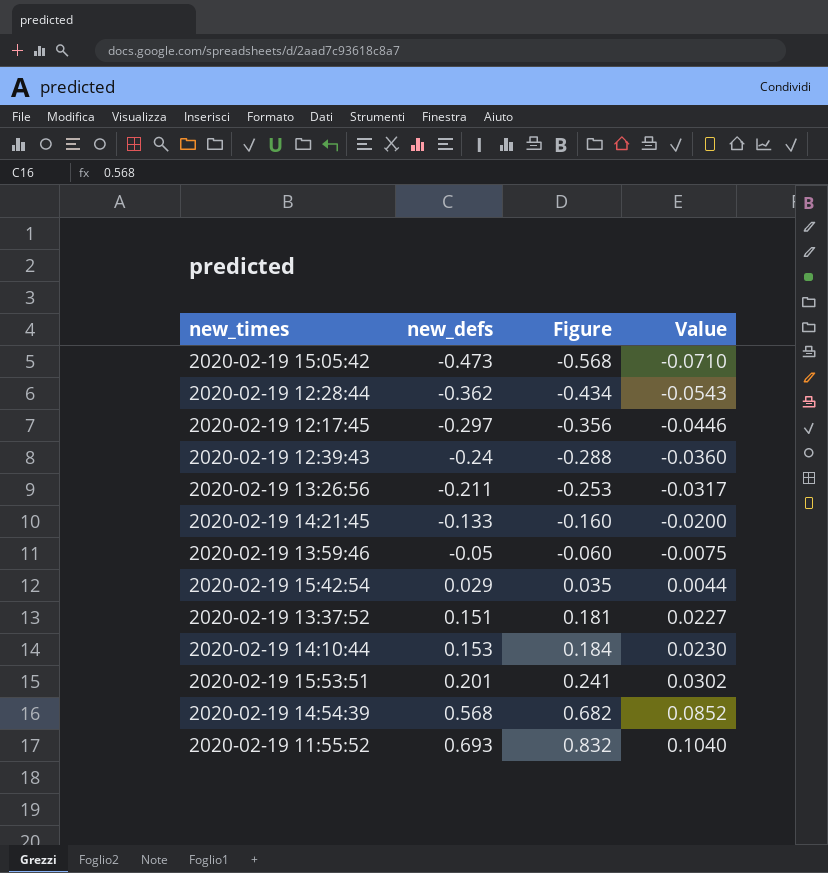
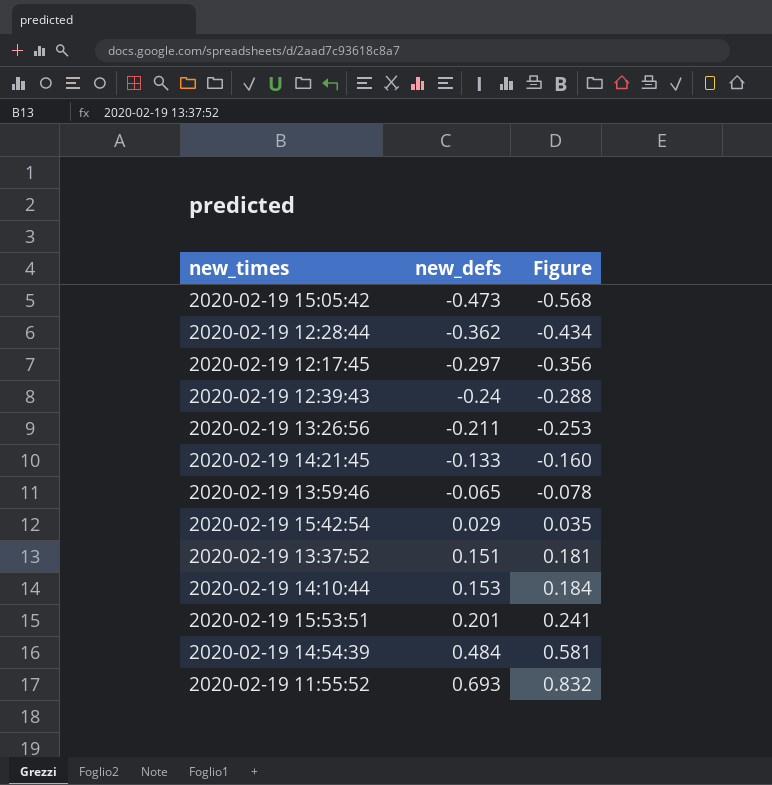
column Value | formula: [new_defs] * 0.15 -> none
2020-02-19 13:59:46 | new_defs: -0.05 -> -0.065
2020-02-19 13:59:46 | Figure: -0.060 -> -0.078
2020-02-19 14:54:39 | new_defs: 0.568 -> 0.484
2020-02-19 14:54:39 | Figure: 0.682 -> 0.581

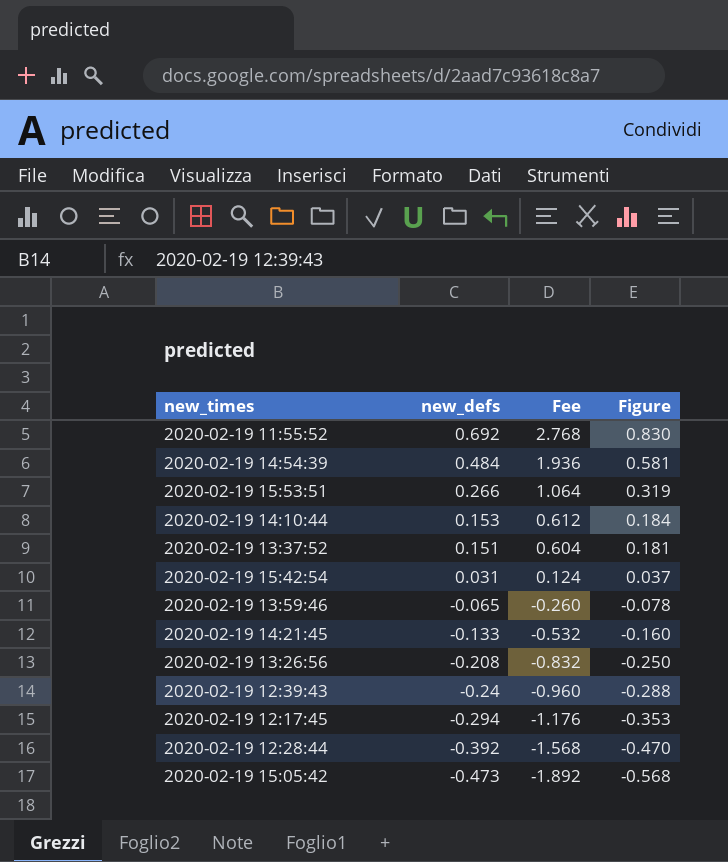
row order: new_defs ascending -> new_defs descending
column Fee | formula: none -> [new_defs] * 4
2020-02-19 11:55:52 | new_defs: 0.693 -> 0.692
2020-02-19 11:55:52 | Figure: 0.832 -> 0.830
2020-02-19 15:53:51 | new_defs: 0.201 -> 0.266
2020-02-19 15:53:51 | Figure: 0.241 -> 0.319
2020-02-19 15:42:54 | new_defs: 0.029 -> 0.031
2020-02-19 15:42:54 | Figure: 0.035 -> 0.037
2020-02-19 13:26:56 | new_defs: -0.211 -> -0.208
2020-02-19 13:26:56 | Figure: -0.253 -> -0.250
2020-02-19 12:17:45 | new_defs: -0.297 -> -0.294
2020-02-19 12:17:45 | Figure: -0.356 -> -0.353
2020-02-19 12:28:44 | new_defs: -0.362 -> -0.392
2020-02-19 12:28:44 | Figure: -0.434 -> -0.470

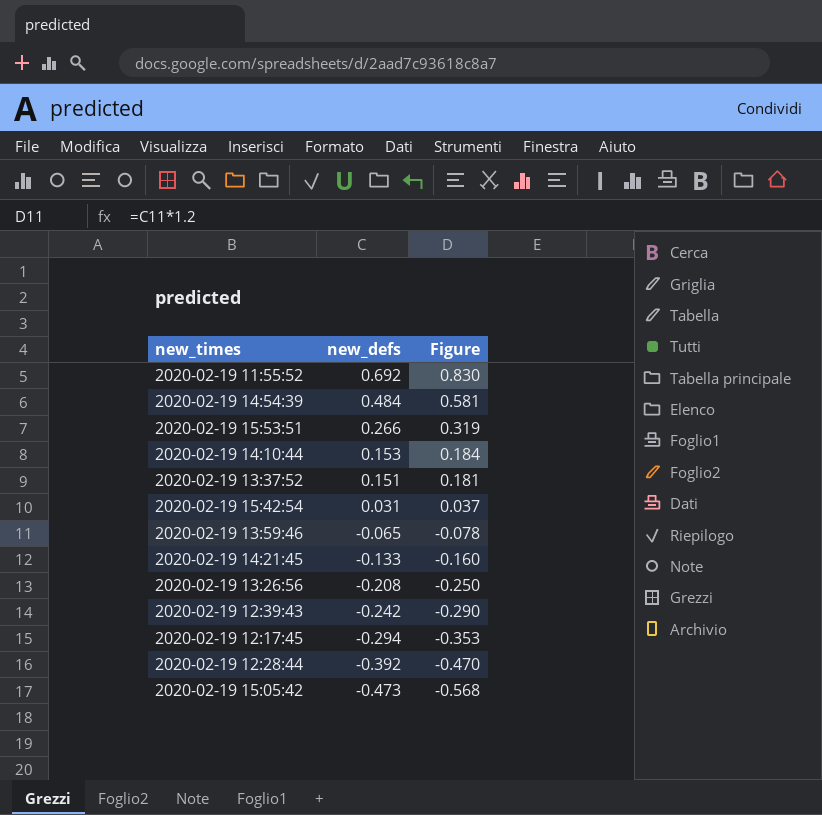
column Fee | formula: [new_defs] * 4 -> none
2020-02-19 12:39:43 | new_defs: -0.24 -> -0.242
2020-02-19 12:39:43 | Figure: -0.288 -> -0.290

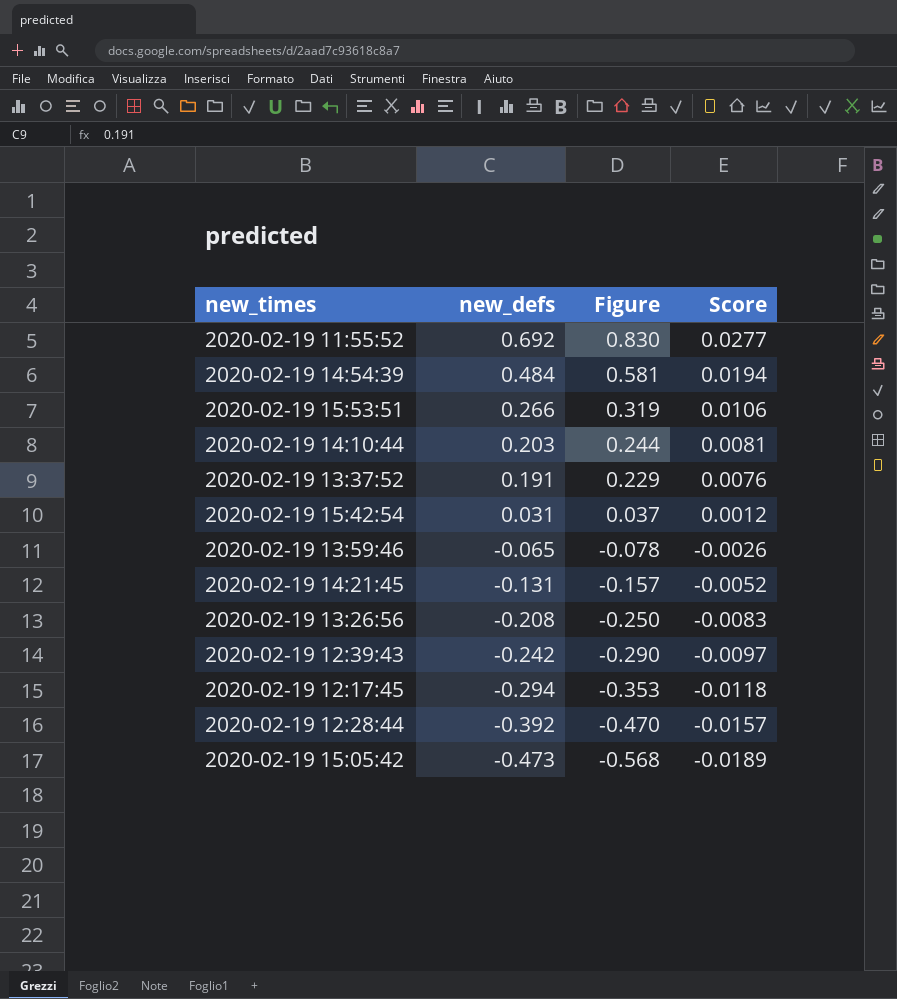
column Score | formula: none -> [new_defs] * 0.04
2020-02-19 14:10:44 | new_defs: 0.153 -> 0.203
2020-02-19 14:10:44 | Figure: 0.184 -> 0.244
2020-02-19 13:37:52 | new_defs: 0.151 -> 0.191
2020-02-19 13:37:52 | Figure: 0.181 -> 0.229
2020-02-19 14:21:45 | new_defs: -0.133 -> -0.131
2020-02-19 14:21:45 | Figure: -0.160 -> -0.157

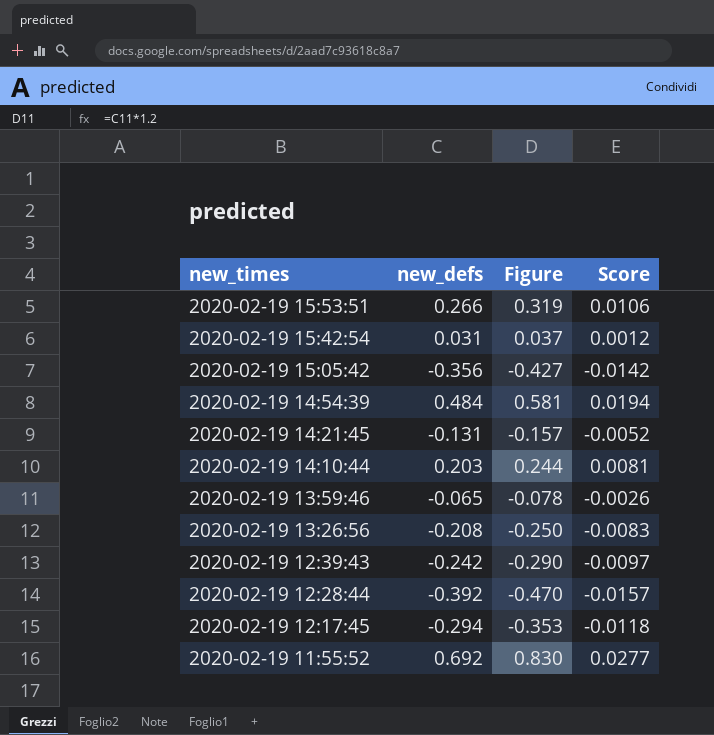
row order: new_defs descending -> new_times descending
row 2020-02-19 13:37:52: 0.191 | 0.229 | 0.0076 -> none
2020-02-19 15:05:42 | new_defs: -0.473 -> -0.356
2020-02-19 15:05:42 | Figure: -0.568 -> -0.427
2020-02-19 15:05:42 | Score: -0.0189 -> -0.0142

